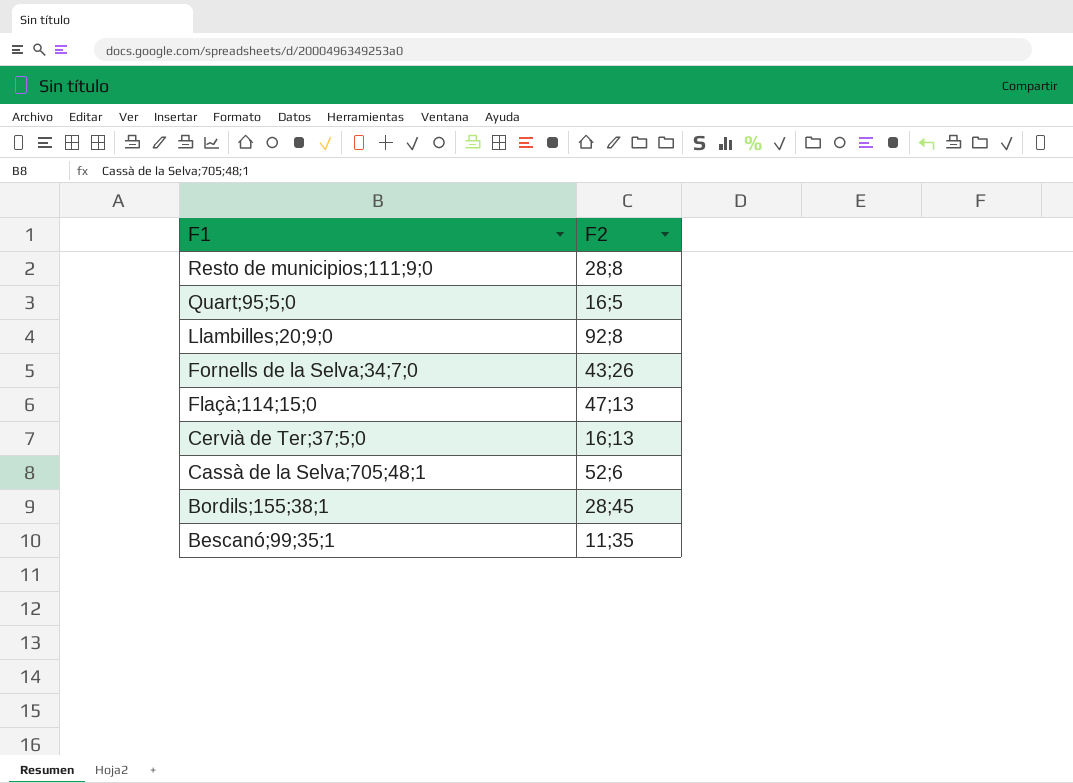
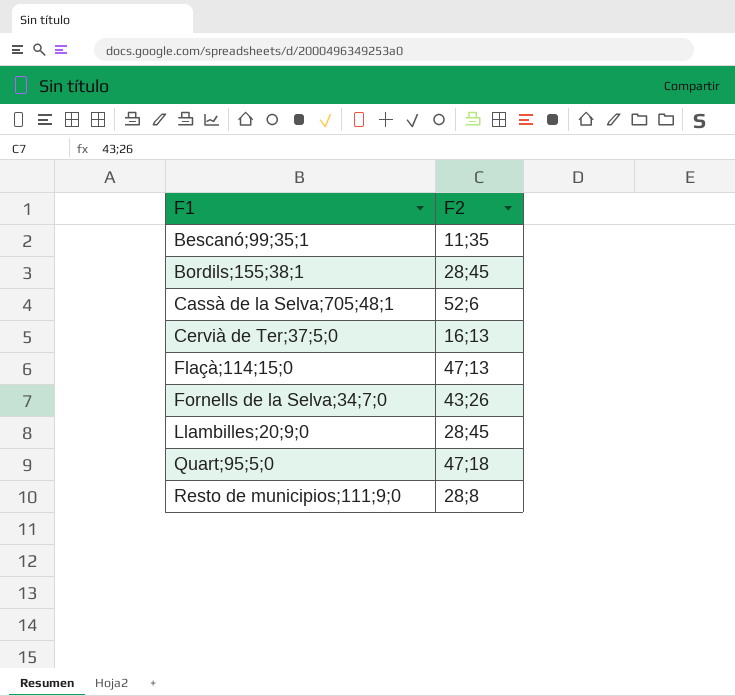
row order: F1 descending -> F1 ascending
Llambilles;20;9;0 | F2: 92;8 -> 28;45
Quart;95;5;0 | F2: 16;5 -> 47;18

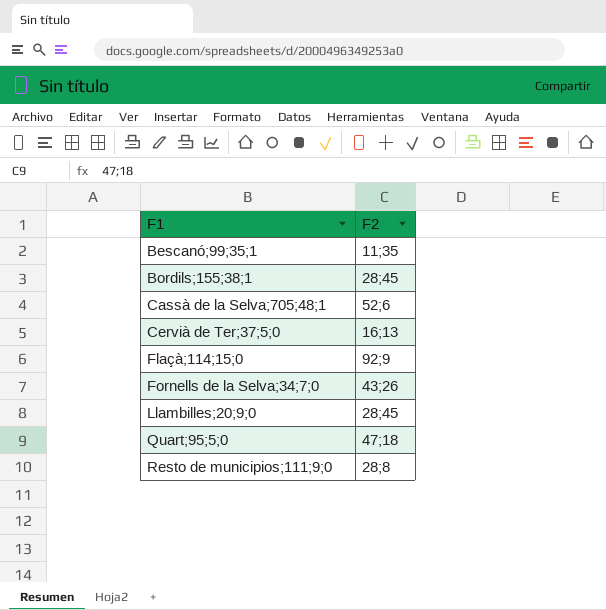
Flaçà;114;15;0 | F2: 47;13 -> 92;9

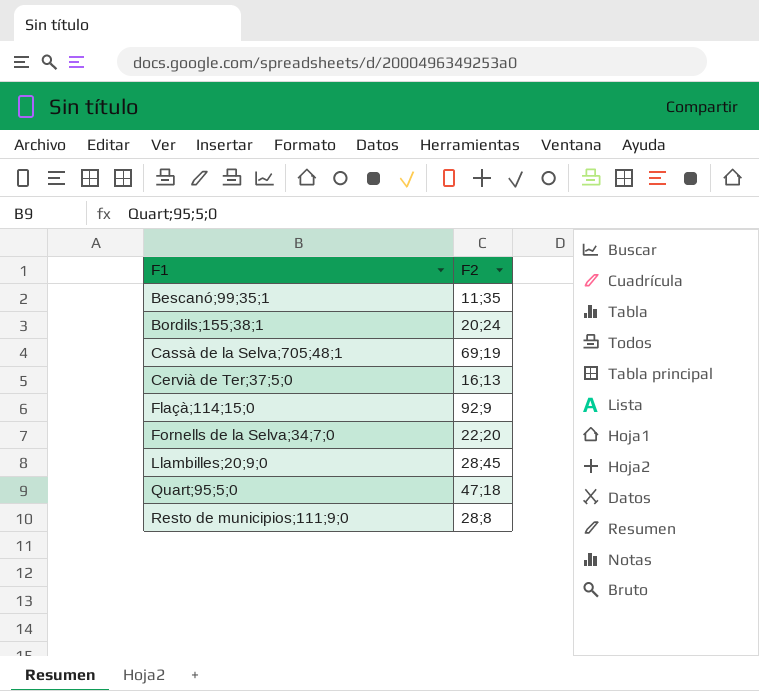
Bordils;155;38;1 | F2: 28;45 -> 20;24
Cassà de la Selva;705;48;1 | F2: 52;6 -> 69;19
Fornells de la Selva;34;7;0 | F2: 43;26 -> 22;20

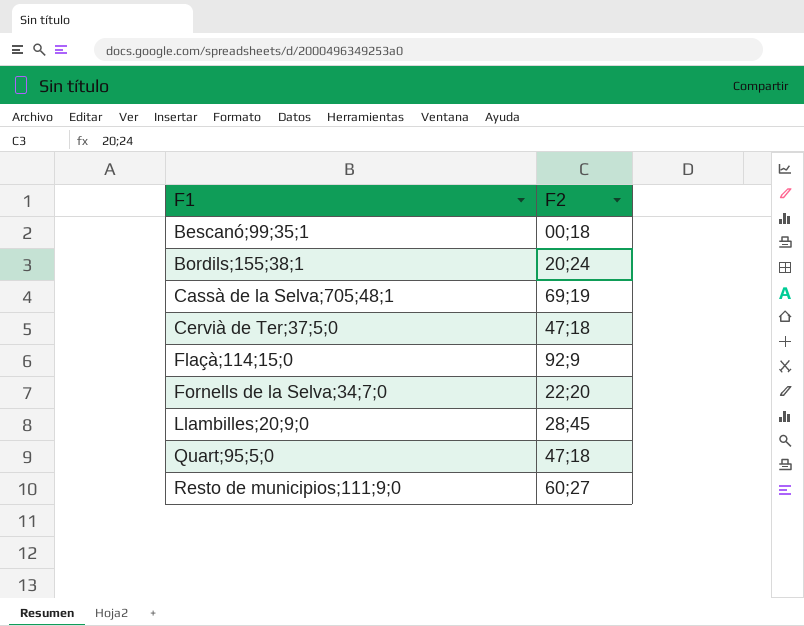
Bescanó;99;35;1 | F2: 11;35 -> 00;18
Cervià de Ter;37;5;0 | F2: 16;13 -> 47;18
Resto de municipios;111;9;0 | F2: 28;8 -> 60;27

